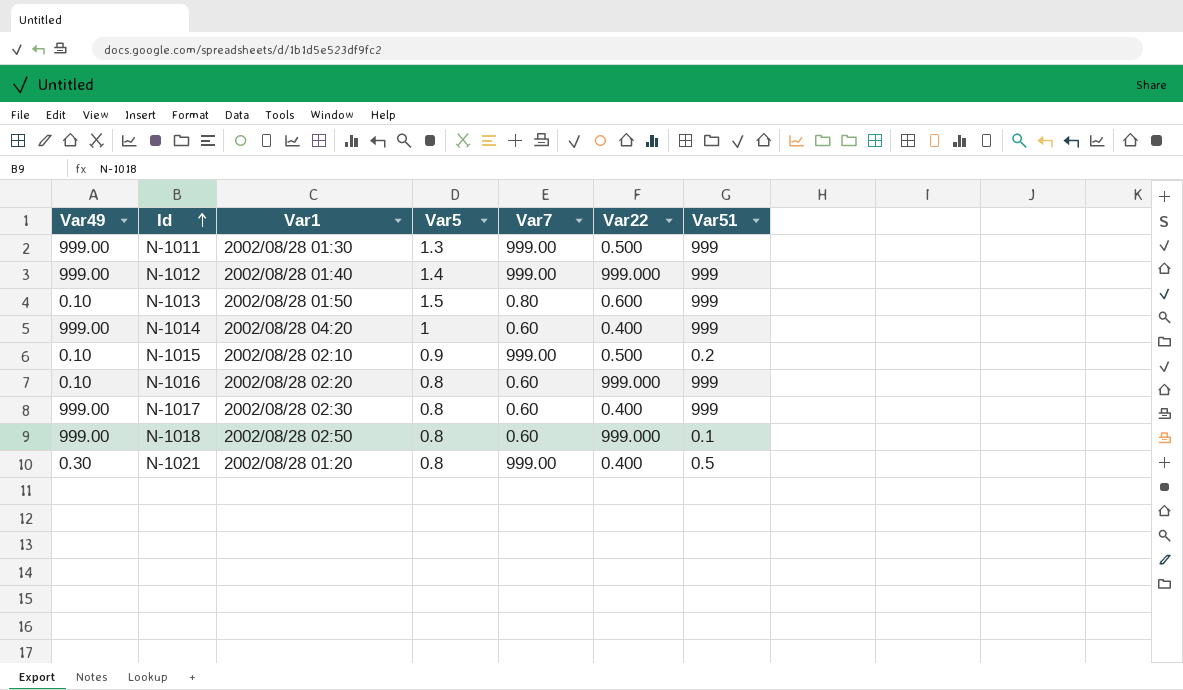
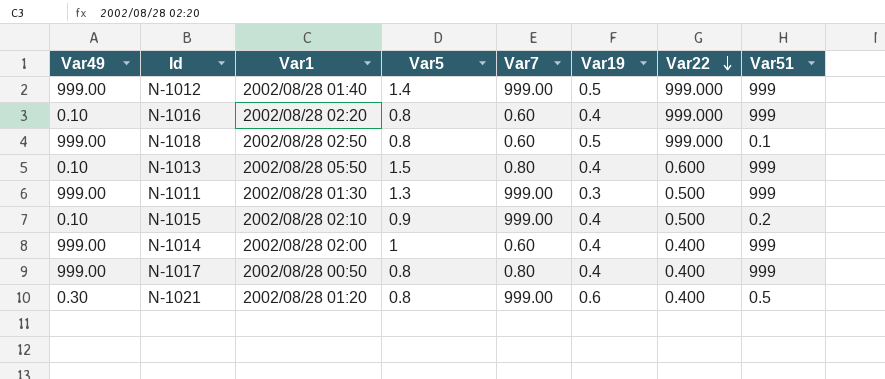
row order: Id ascending -> Var22 descending
column Var19 | position: none -> 6
N-1013 | Var1: 2002/08/28 01:50 -> 2002/08/28 05:50
N-1014 | Var1: 2002/08/28 04:20 -> 2002/08/28 02:00
N-1017 | Var1: 2002/08/28 02:30 -> 2002/08/28 00:50
N-1017 | Var7: 0.60 -> 0.80

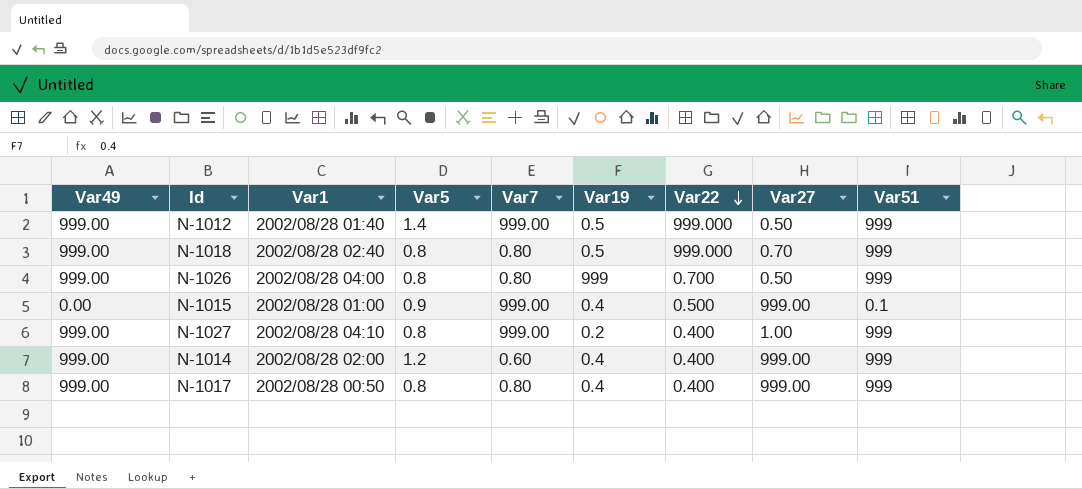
column Var27 | position: none -> 8
row N-1016: 0.10 | 2002/08/28 02:20 | 0.8 | 0.60 | 0.4 | 999.000 | 999 -> none
row N-1013: 0.10 | 2002/08/28 05:50 | 1.5 | 0.80 | 0.4 | 0.600 | 999 -> none
row N-1011: 999.00 | 2002/08/28 01:30 | 1.3 | 999.00 | 0.3 | 0.500 | 999 -> none
row N-1021: 0.30 | 2002/08/28 01:20 | 0.8 | 999.00 | 0.6 | 0.400 | 0.5 -> none
N-1018 | Var1: 2002/08/28 02:50 -> 2002/08/28 02:40
N-1018 | Var7: 0.60 -> 0.80
N-1018 | Var51: 0.1 -> 999
row N-1026: none -> 999.00 | 2002/08/28 04:00 | 0.8 | 0.80 | 999 | 0.700 | 0.50 | 999
N-1015 | Var49: 0.10 -> 0.00
N-1015 | Var1: 2002/08/28 02:10 -> 2002/08/28 01:00
N-1015 | Var51: 0.2 -> 0.1
row N-1027: none -> 999.00 | 2002/08/28 04:10 | 0.8 | 999.00 | 0.2 | 0.400 | 1.00 | 999
N-1014 | Var5: 1 -> 1.2

